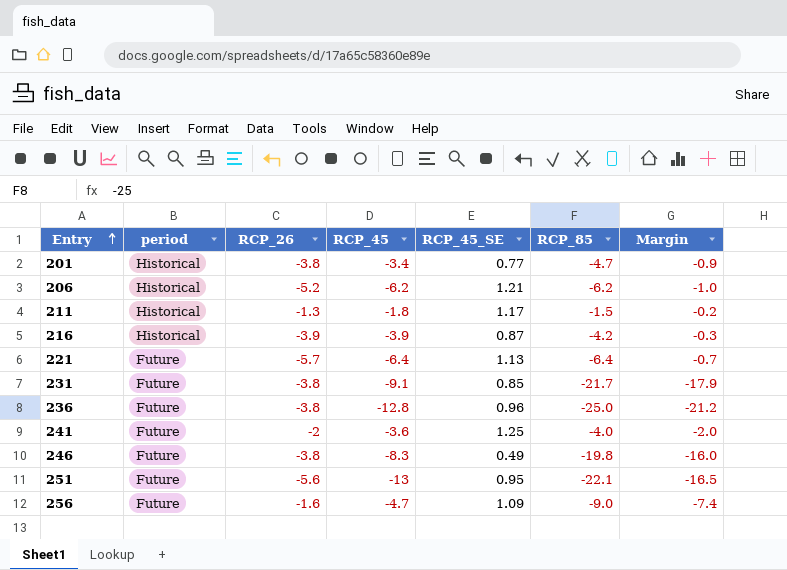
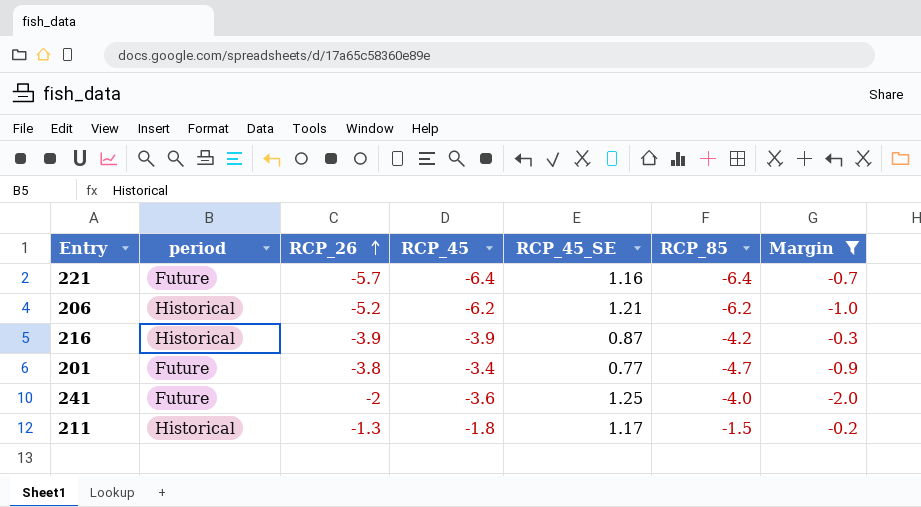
filter: none -> Margin >= -2.0
row order: Entry ascending -> RCP_26 ascending
221 | RCP_45_SE: 1.13 -> 1.16
201 | period: Historical -> Future

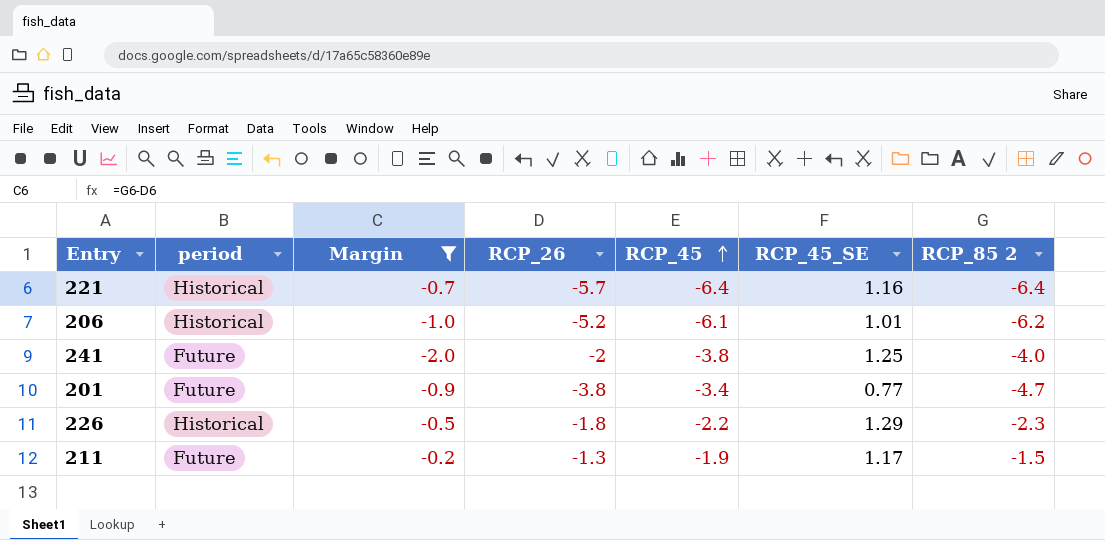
row order: RCP_26 ascending -> RCP_45 ascending
column Margin | position: 7 -> 3
column name: RCP_85 -> RCP_85 2
row 216: Historical | -3.9 | -3.9 | 0.87 | -4.2 | -0.3 -> none
221 | period: Future -> Historical
206 | RCP_45: -6.2 -> -6.1
206 | RCP_45_SE: 1.21 -> 1.01
241 | RCP_45: -3.6 -> -3.8
row 226: none -> Historical | -0.5 | -1.8 | -2.2 | 1.29 | -2.3
211 | period: Historical -> Future
211 | RCP_45: -1.8 -> -1.9

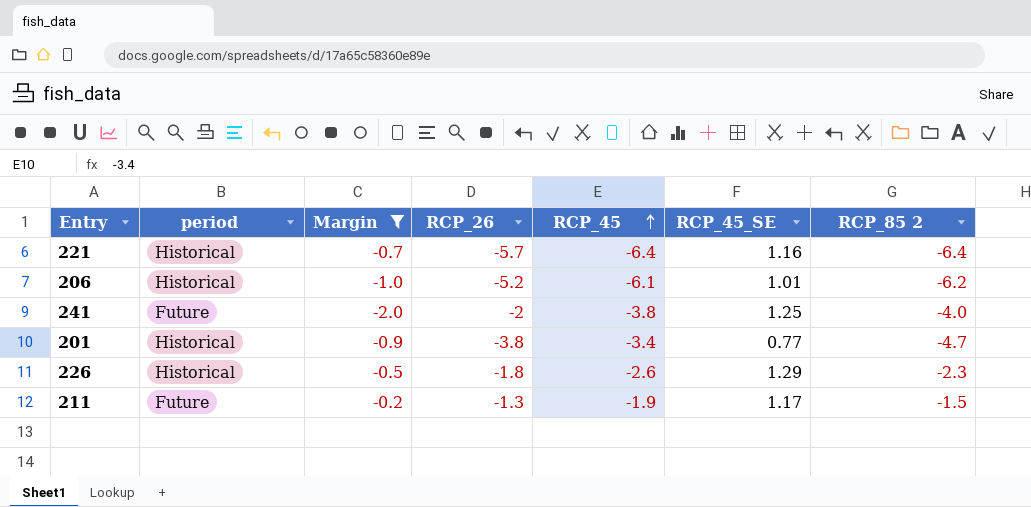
201 | period: Future -> Historical
226 | RCP_45: -2.2 -> -2.6

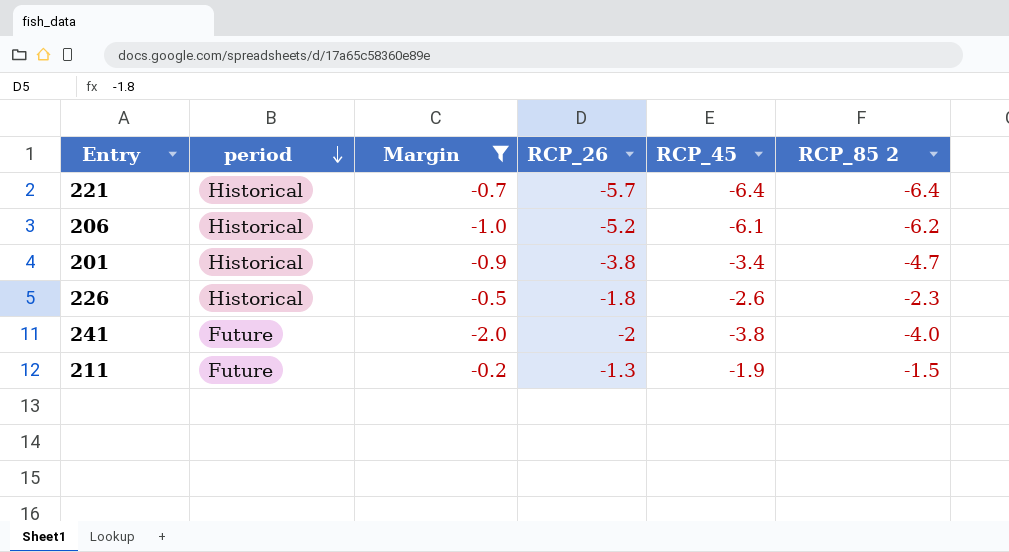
row order: RCP_45 ascending -> period descending
column RCP_45_SE | position: 6 -> none

